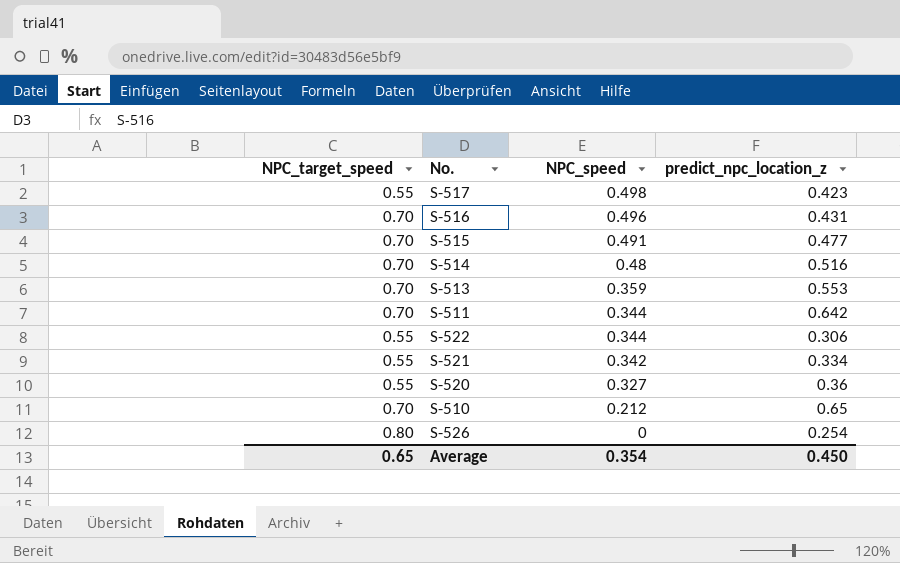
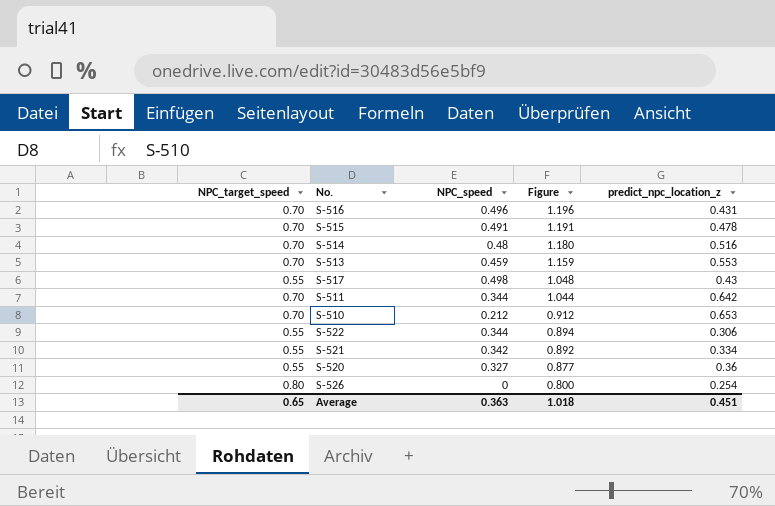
row order: NPC_speed descending -> Figure descending
column Figure | formula: none -> [NPC_target_speed] + [NPC_speed]
S-515 | predict_npc_location_z: 0.477 -> 0.478
S-513 | NPC_speed: 0.359 -> 0.459
S-517 | predict_npc_location_z: 0.423 -> 0.43
S-510 | predict_npc_location_z: 0.65 -> 0.653
Average | NPC_speed: 0.354 -> 0.363
Average | predict_npc_location_z: 0.450 -> 0.451

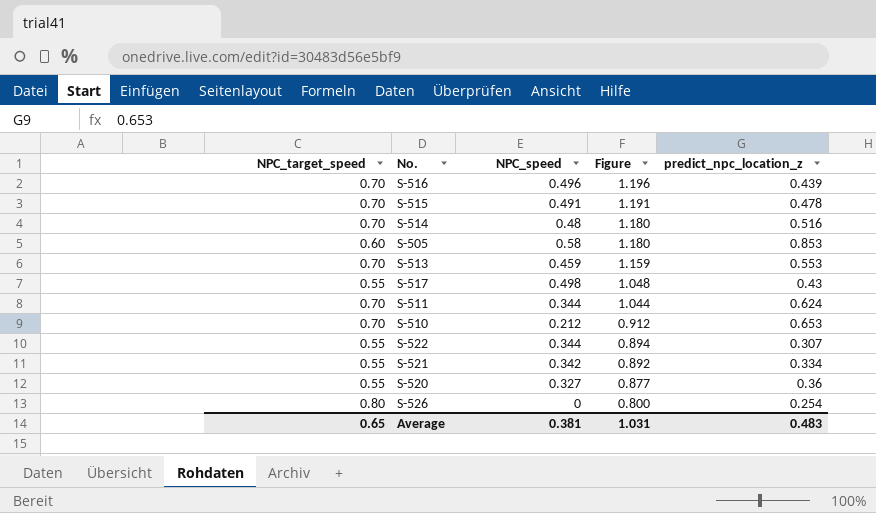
S-516 | predict_npc_location_z: 0.431 -> 0.439
row S-505: none -> 0.60 | 0.58 | 1.180 | 0.853
S-511 | predict_npc_location_z: 0.642 -> 0.624
S-522 | predict_npc_location_z: 0.306 -> 0.307
Average | NPC_speed: 0.363 -> 0.381
Average | Figure: 1.018 -> 1.031
Average | predict_npc_location_z: 0.451 -> 0.483

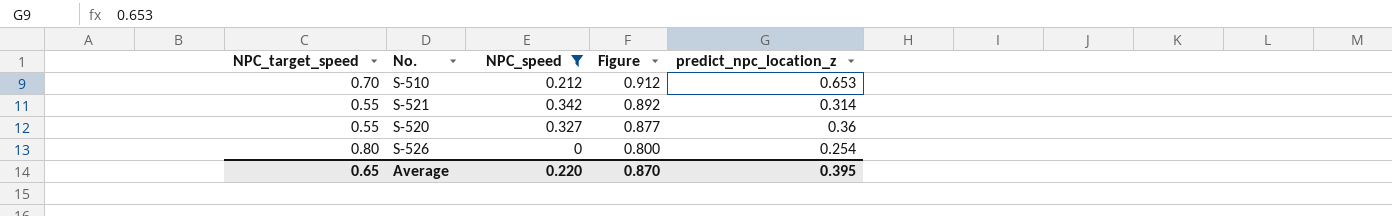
filter: none -> NPC_speed <= 0.342
S-521 | predict_npc_location_z: 0.334 -> 0.314
Average | NPC_speed: 0.381 -> 0.220
Average | Figure: 1.031 -> 0.870
Average | predict_npc_location_z: 0.483 -> 0.395

